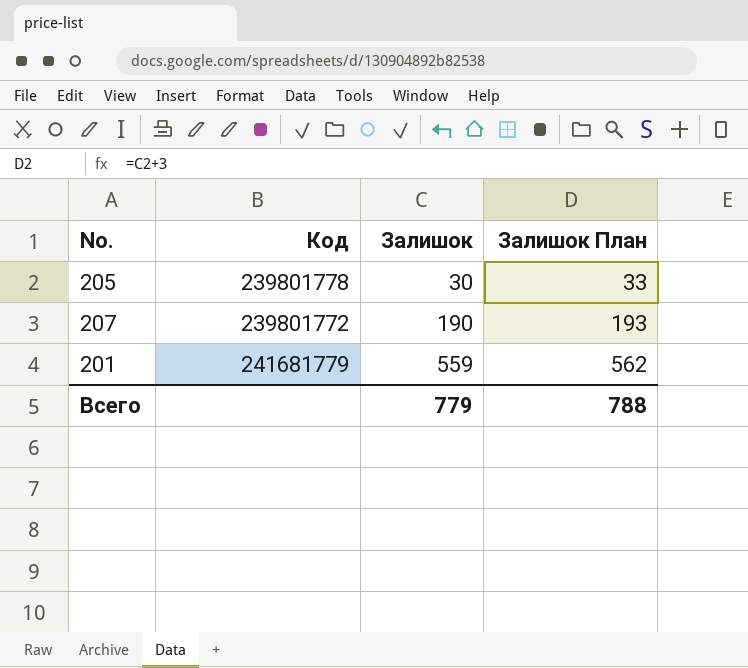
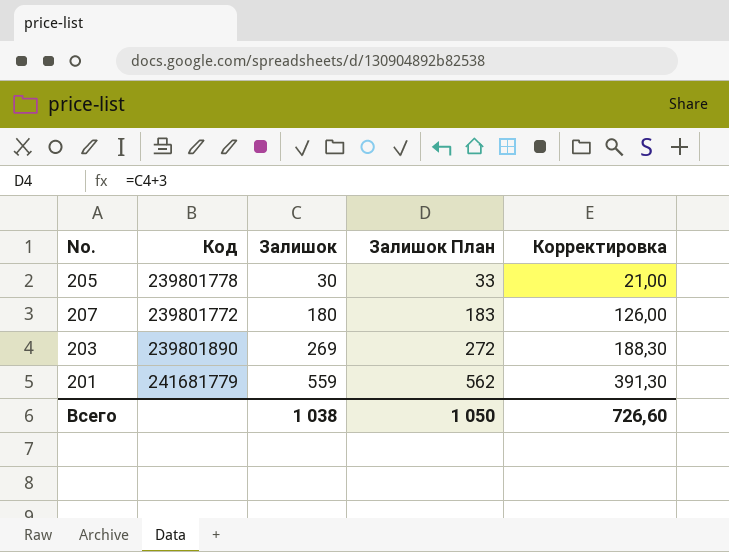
column Корректировка | formula: none -> [Залишок] * 0,7
207 | Залишок: 190 -> 180
207 | Залишок План: 193 -> 183
row 203: none -> 239801890 | 269 | 272 | 188,30
Всего | Залишок: 779 -> 1 038
Всего | Залишок План: 788 -> 1 050

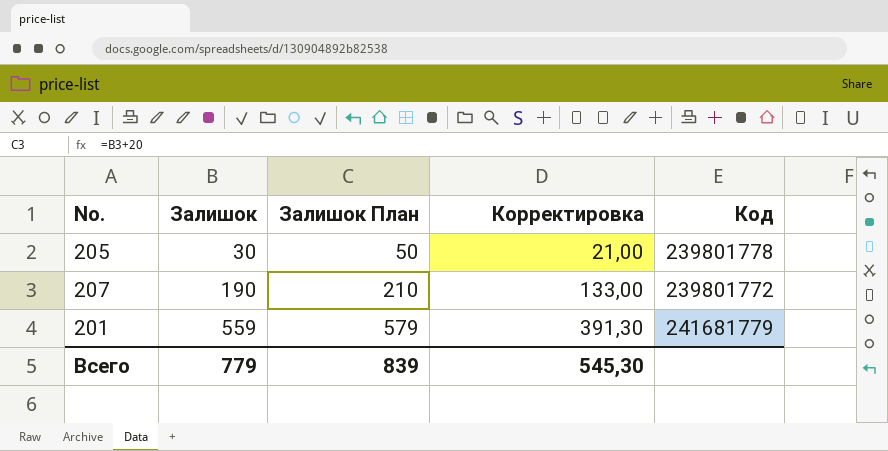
column Залишок План | formula: [Залишок] + 3 -> [Залишок] + 20
column Код | position: 2 -> 5
row 203: 239801890 | 269 | 272 | 188,30 -> none
207 | Залишок: 180 -> 190
207 | Корректировка: 126,00 -> 133,00
Всего | Залишок: 1 038 -> 779
Всего | Залишок План: 1 050 -> 839
Всего | Корректировка: 726,60 -> 545,30

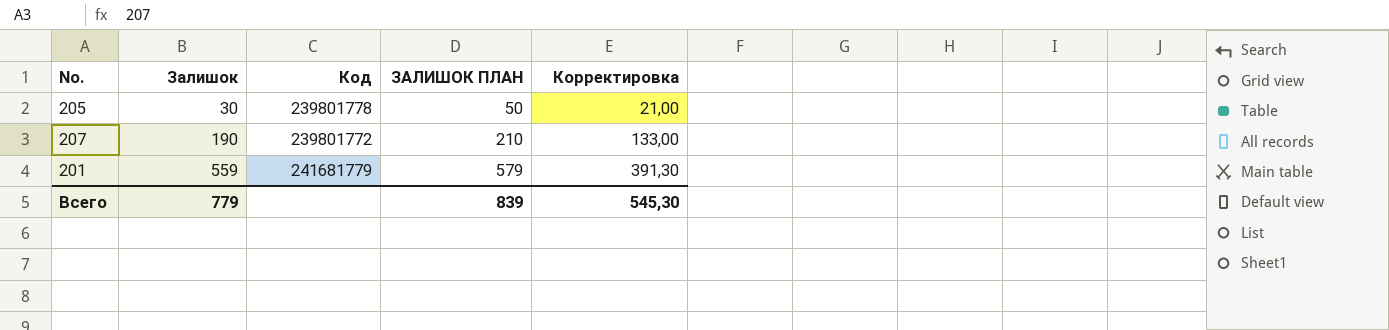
column Код | position: 5 -> 3
column name: Залишок План -> ЗАЛИШОК ПЛАН

